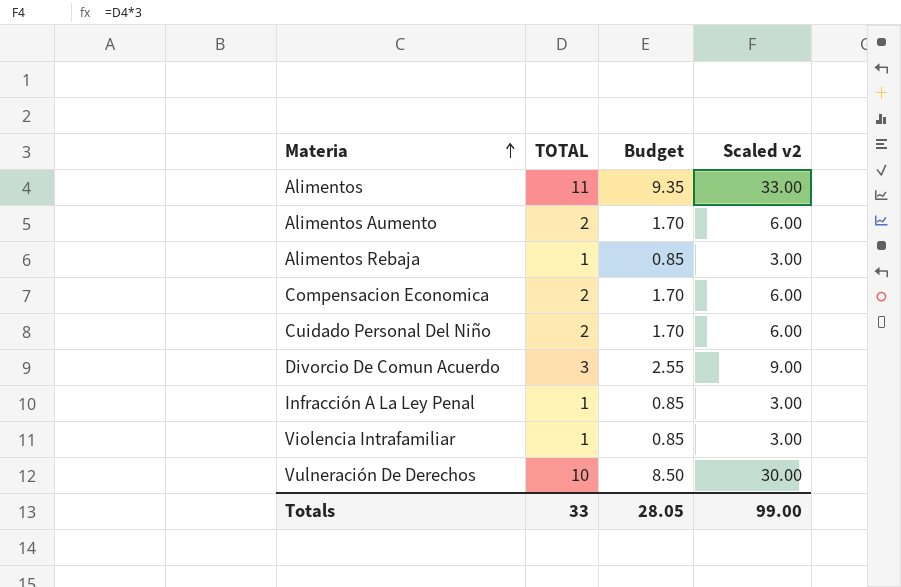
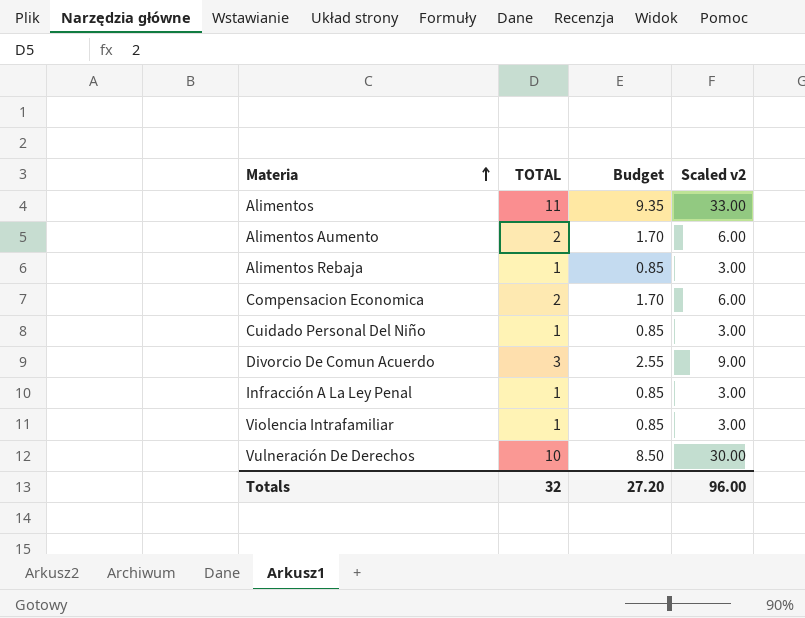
Cuidado Personal Del Niño | TOTAL: 2 -> 1
Cuidado Personal Del Niño | Budget: 1.70 -> 0.85
Cuidado Personal Del Niño | Scaled v2: 6.00 -> 3.00
Totals | TOTAL: 33 -> 32
Totals | Budget: 28.05 -> 27.20
Totals | Scaled v2: 99.00 -> 96.00

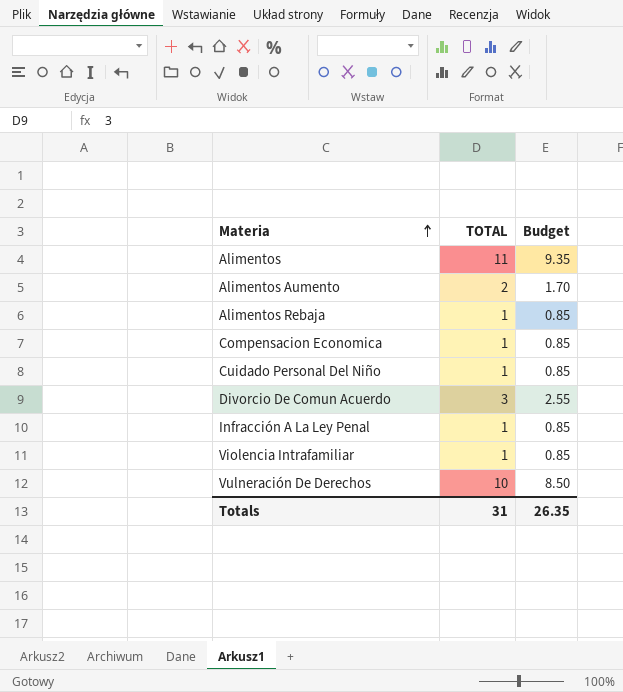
column Scaled v2 | formula: [TOTAL] * 3 -> none
Compensacion Economica | TOTAL: 2 -> 1
Compensacion Economica | Budget: 1.70 -> 0.85
Totals | TOTAL: 32 -> 31
Totals | Budget: 27.20 -> 26.35

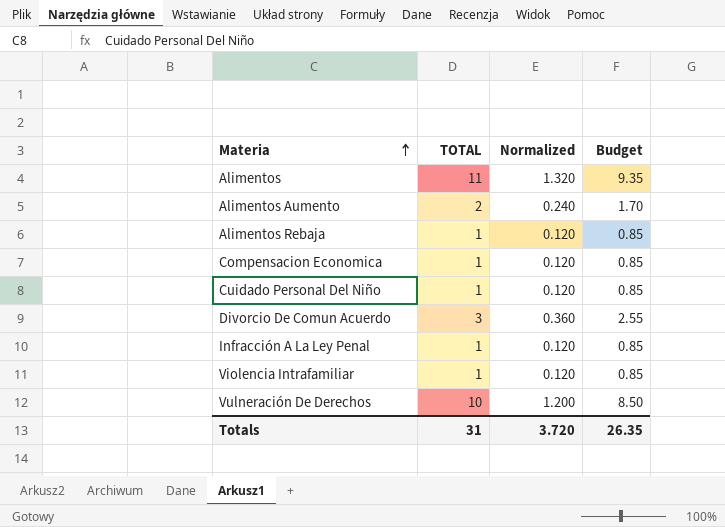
column Normalized | formula: none -> [TOTAL] * 0.12

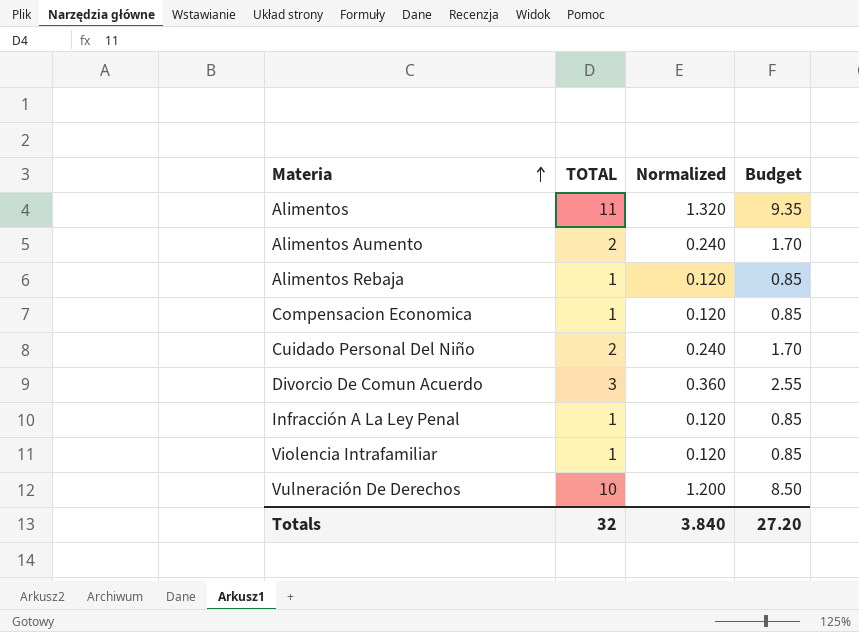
Cuidado Personal Del Niño | TOTAL: 1 -> 2
Cuidado Personal Del Niño | Normalized: 0.120 -> 0.240
Cuidado Personal Del Niño | Budget: 0.85 -> 1.70
Totals | TOTAL: 31 -> 32
Totals | Normalized: 3.720 -> 3.840
Totals | Budget: 26.35 -> 27.20

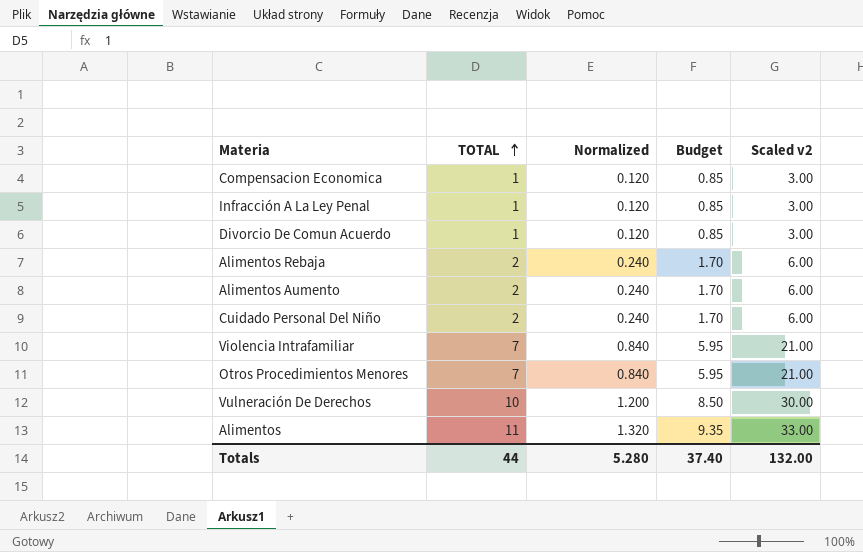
row order: Materia ascending -> TOTAL ascending
column Scaled v2 | formula: none -> [TOTAL] * 3
Divorcio De Comun Acuerdo | TOTAL: 3 -> 1
Divorcio De Comun Acuerdo | Normalized: 0.360 -> 0.120
Divorcio De Comun Acuerdo | Budget: 2.55 -> 0.85
Alimentos Rebaja | TOTAL: 1 -> 2
Alimentos Rebaja | Normalized: 0.120 -> 0.240
Alimentos Rebaja | Budget: 0.85 -> 1.70
Violencia Intrafamiliar | TOTAL: 1 -> 7
Violencia Intrafamiliar | Normalized: 0.120 -> 0.840
Violencia Intrafamiliar | Budget: 0.85 -> 5.95
row Otros Procedimientos Menores: none -> 7 | 0.840 | 5.95 | 21.00
Totals | TOTAL: 32 -> 44
Totals | Normalized: 3.840 -> 5.280
Totals | Budget: 27.20 -> 37.40

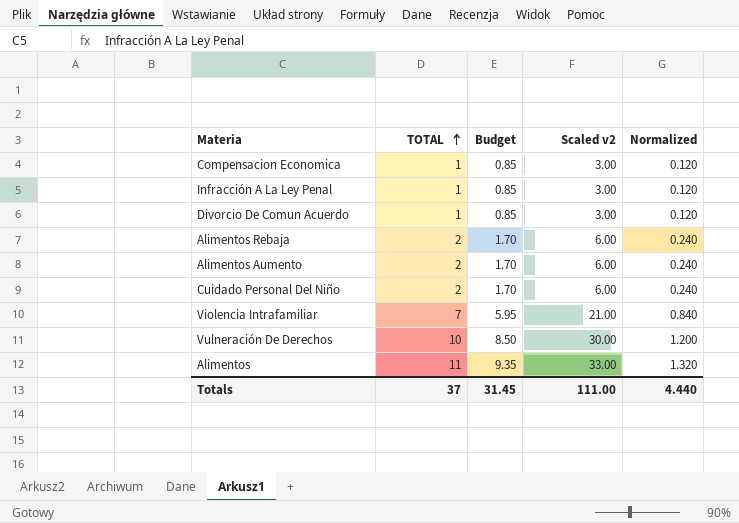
column Normalized | position: 3 -> 5
row Otros Procedimientos Menores: 7 | 0.840 | 5.95 | 21.00 -> none
Totals | TOTAL: 44 -> 37
Totals | Budget: 37.40 -> 31.45
Totals | Scaled v2: 132.00 -> 111.00
Totals | Normalized: 5.280 -> 4.440

